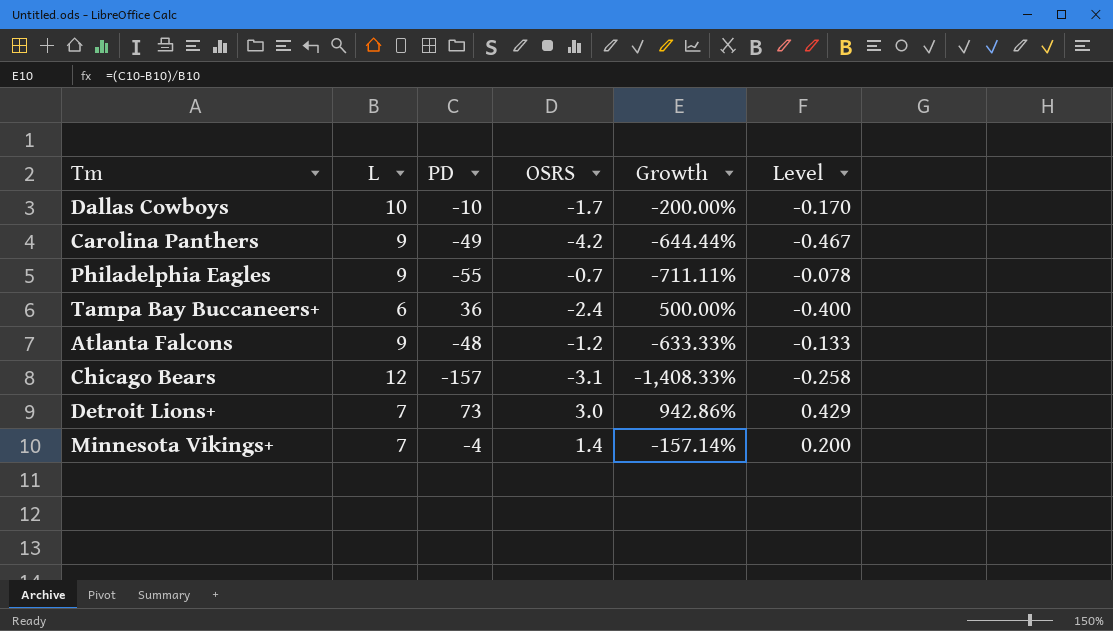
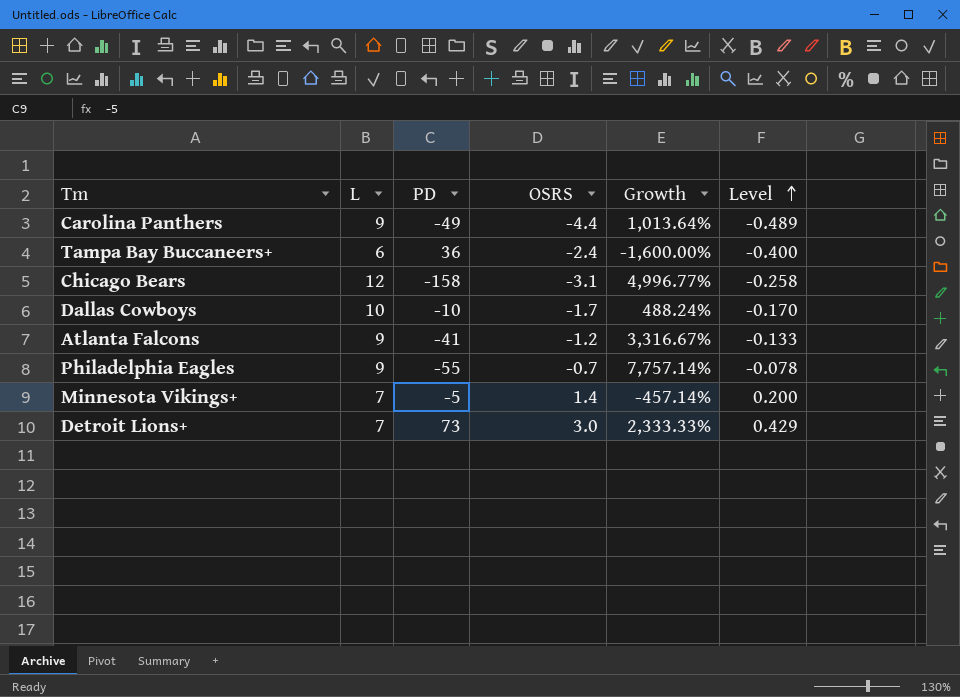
row order: none -> Level ascending
column Growth | formula: ([PD] - [L]) / [L] -> ([PD] - [OSRS]) / [OSRS]
Carolina Panthers | OSRS: -4.2 -> -4.4
Carolina Panthers | Level: -0.467 -> -0.489
Chicago Bears | PD: -157 -> -158
Atlanta Falcons | PD: -48 -> -41
Minnesota Vikings+ | PD: -4 -> -5

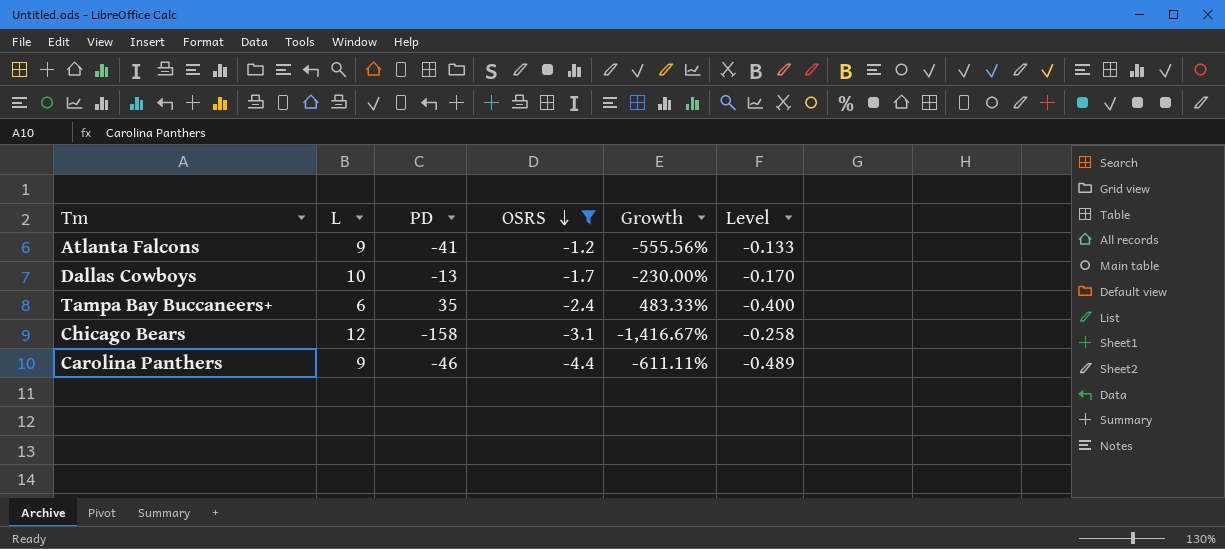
filter: none -> OSRS <= -1.2
row order: Level ascending -> OSRS descending
column Growth | formula: ([PD] - [OSRS]) / [OSRS] -> ([PD] - [L]) / [L]
Dallas Cowboys | PD: -10 -> -13
Tampa Bay Buccaneers+ | PD: 36 -> 35
Carolina Panthers | PD: -49 -> -46

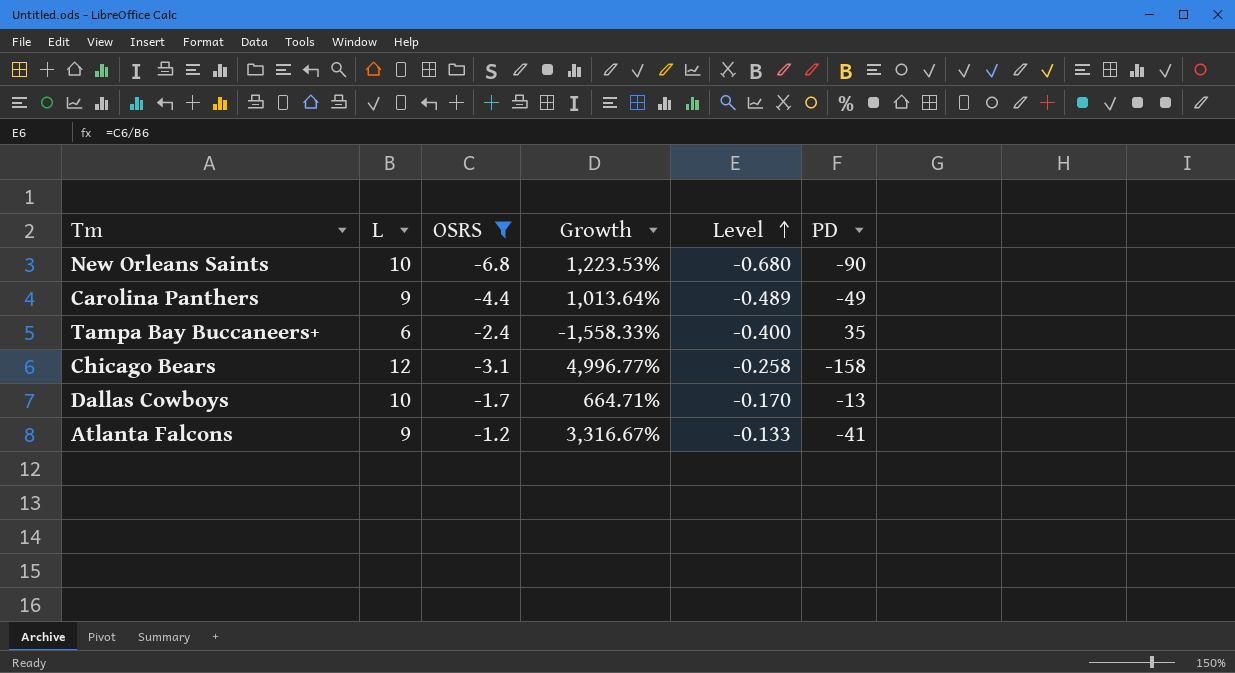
row order: OSRS descending -> Level ascending
column Growth | formula: ([PD] - [L]) / [L] -> ([PD] - [OSRS]) / [OSRS]
column PD | position: 3 -> 6
row New Orleans Saints: none -> 10 | -6.8 | 1,223.53% | -0.680 | -90
Carolina Panthers | PD: -46 -> -49

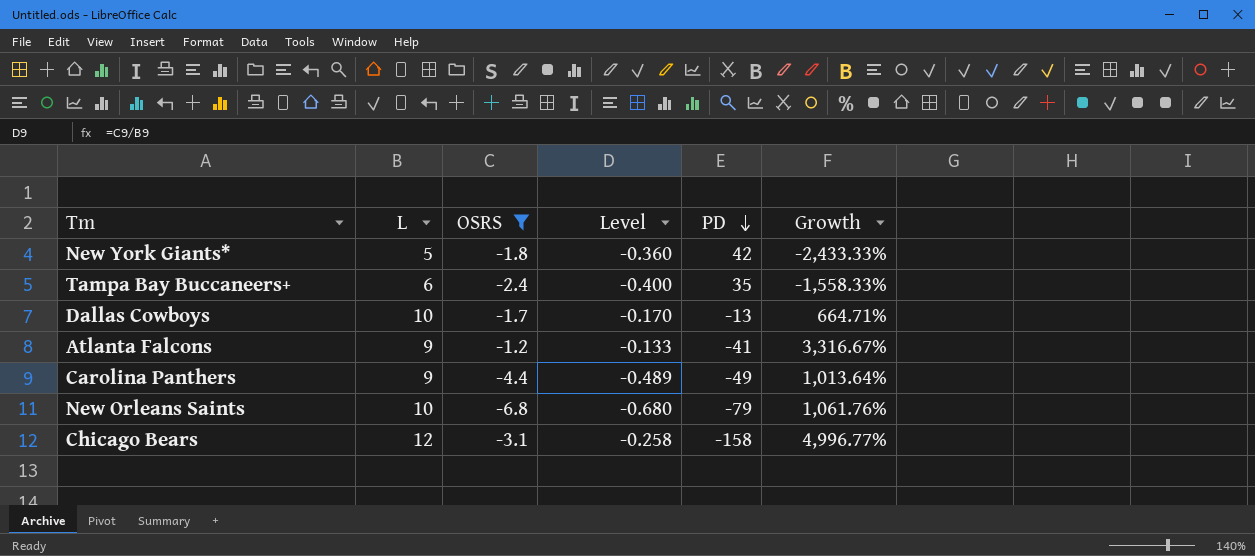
row order: Level ascending -> PD descending
column Growth | position: 4 -> 6
row New York Giants*: none -> 5 | -1.8 | -0.360 | 42 | -2,433.33%
New Orleans Saints | PD: -90 -> -79
New Orleans Saints | Growth: 1,223.53% -> 1,061.76%

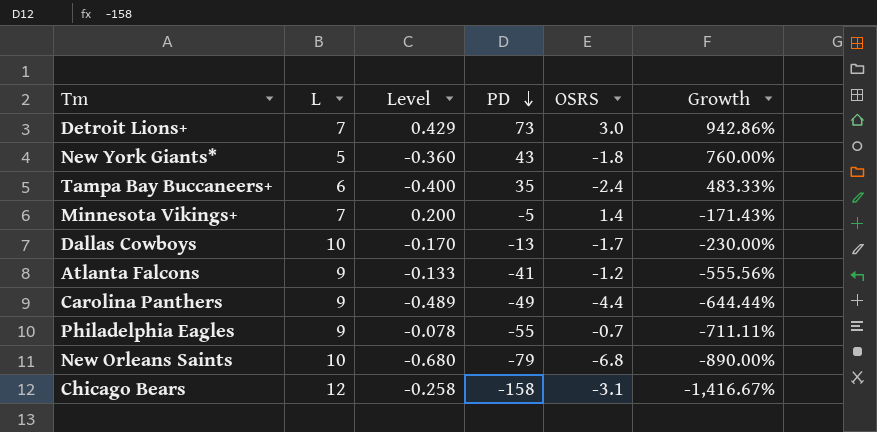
filter: OSRS <= -1.2 -> none
column OSRS | position: 3 -> 5
column Growth | formula: ([PD] - [OSRS]) / [OSRS] -> ([PD] - [L]) / [L]
New York Giants* | PD: 42 -> 43

